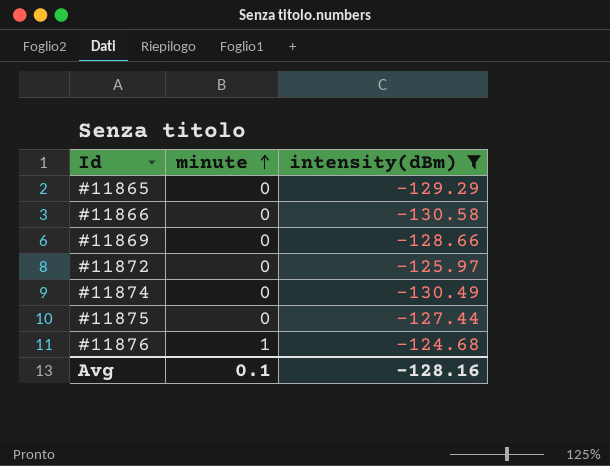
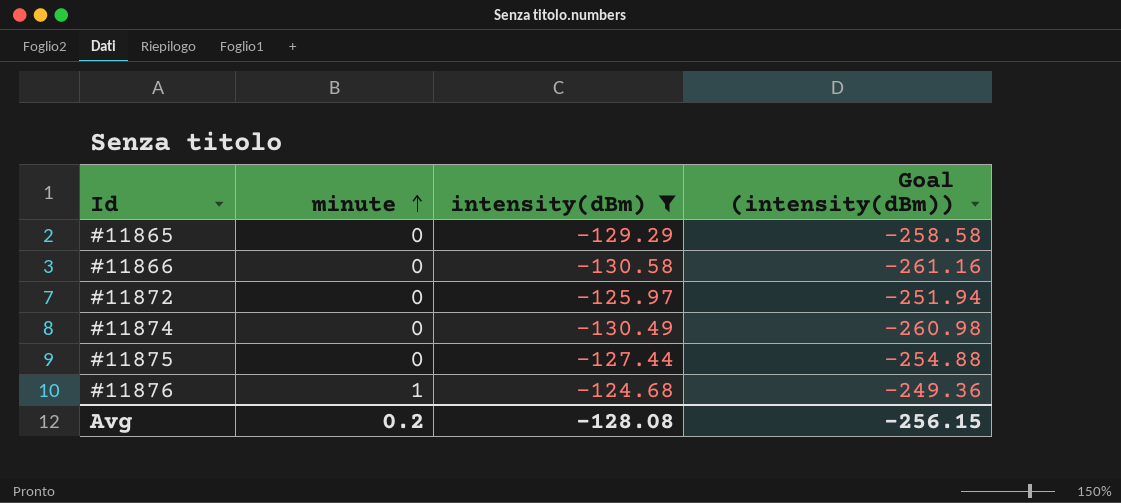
column Goal (intensity(dBm)) | formula: none -> [intensity(dBm)] * 2
row #11869: 0 | -128.66 -> none
Avg | minute: 0.1 -> 0.2
Avg | intensity(dBm): -128.16 -> -128.08

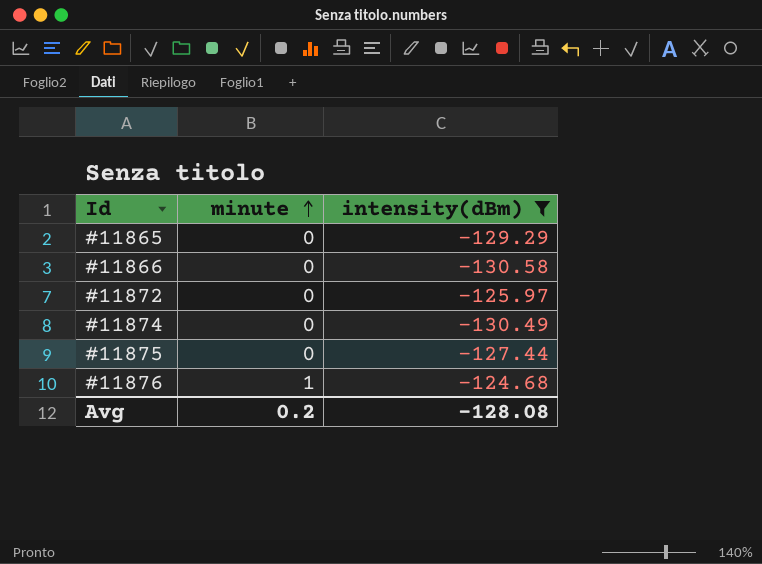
column Goal (intensity(dBm)) | formula: [intensity(dBm)] * 2 -> none

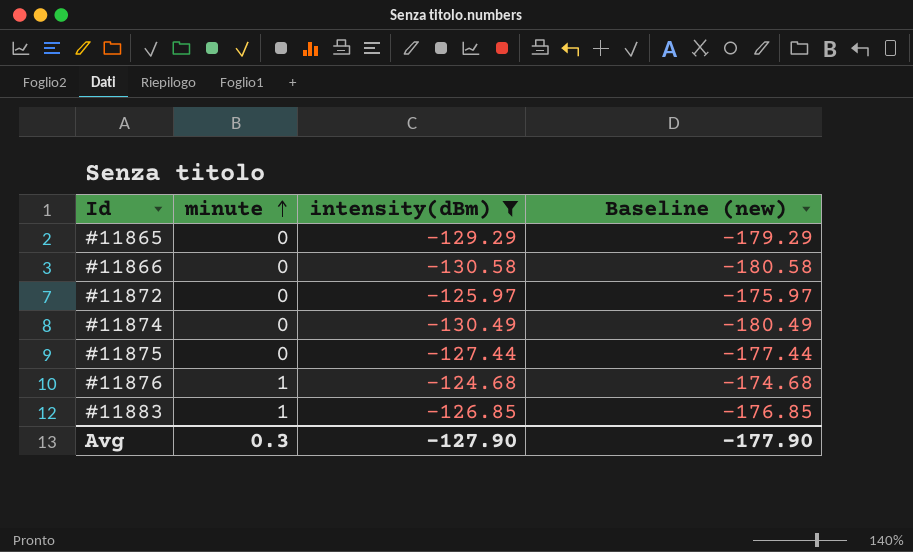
column Baseline (new) | formula: none -> [intensity(dBm)] - 50
row #11883: none -> 1 | -126.85 | -176.85
Avg | minute: 0.2 -> 0.3
Avg | intensity(dBm): -128.08 -> -127.90

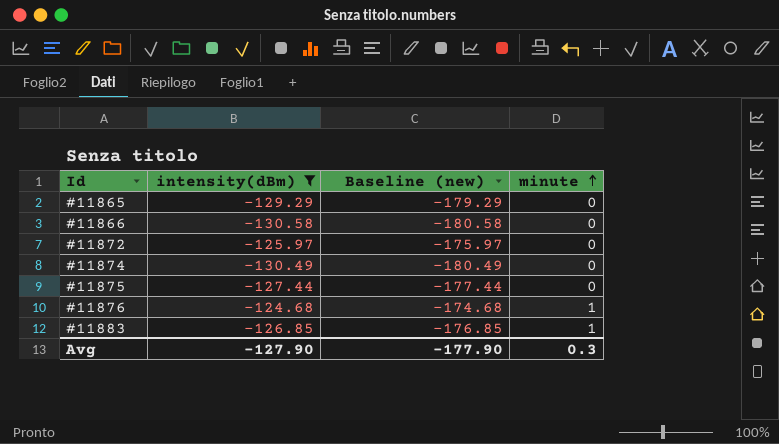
column minute | position: 2 -> 4

